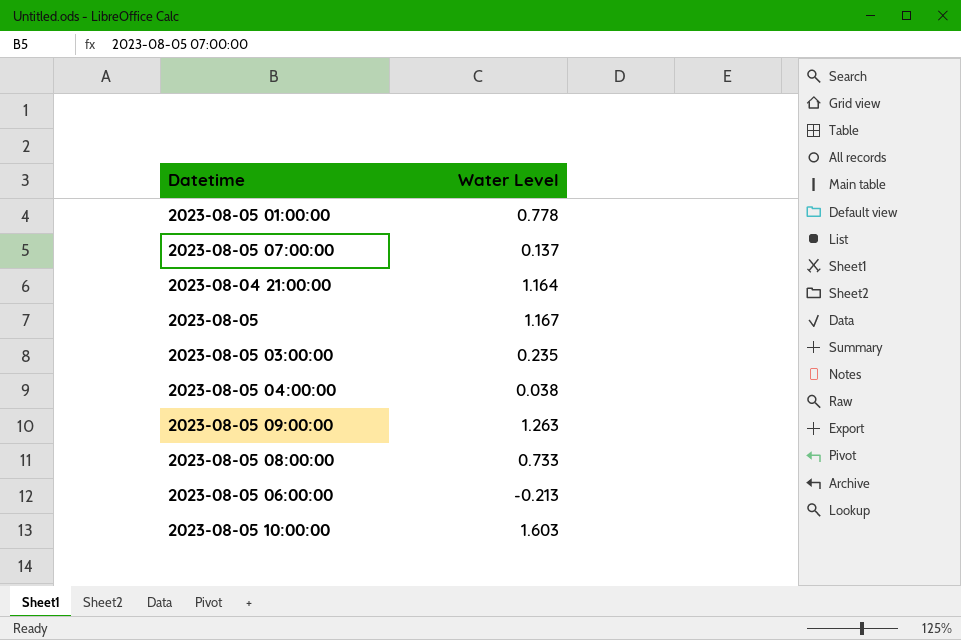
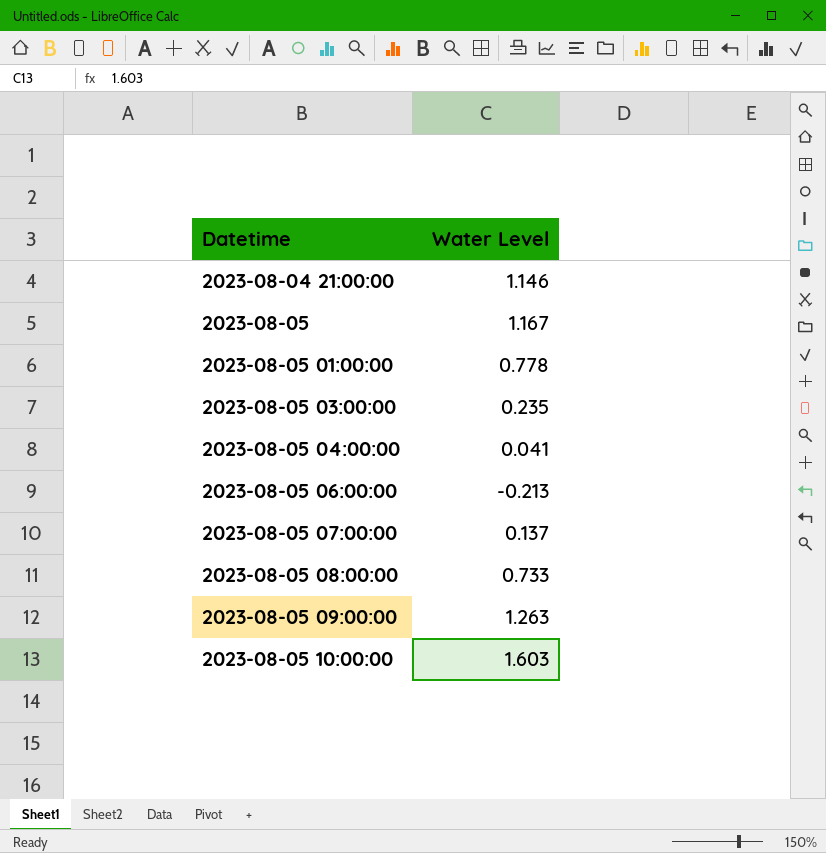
row order: none -> Datetime ascending
2023-08-04 21:00:00 | Water Level: 1.164 -> 1.146
2023-08-05 04:00:00 | Water Level: 0.038 -> 0.041

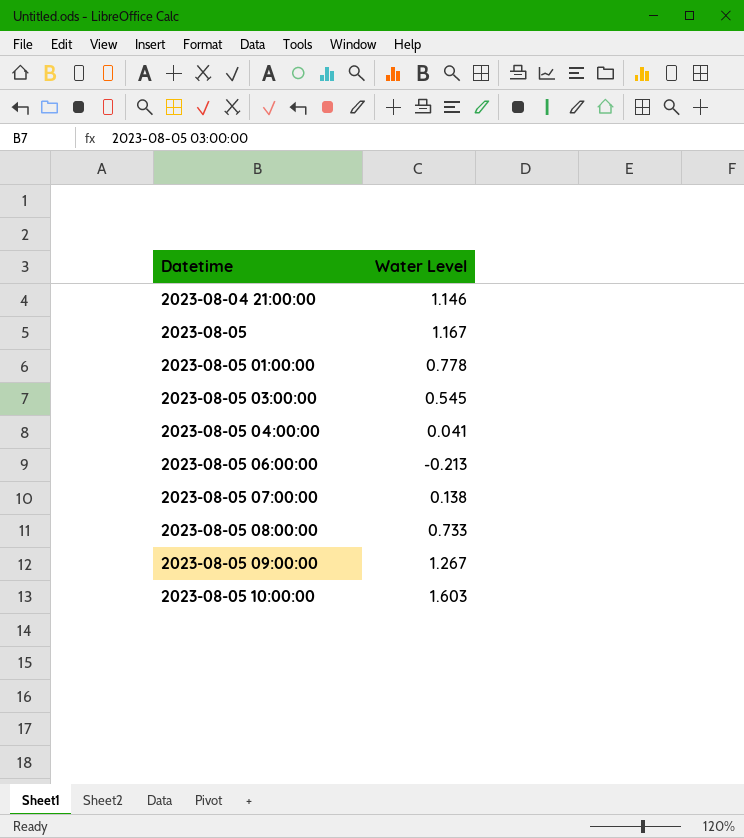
2023-08-05 03:00:00 | Water Level: 0.235 -> 0.545
2023-08-05 07:00:00 | Water Level: 0.137 -> 0.138
2023-08-05 09:00:00 | Water Level: 1.263 -> 1.267

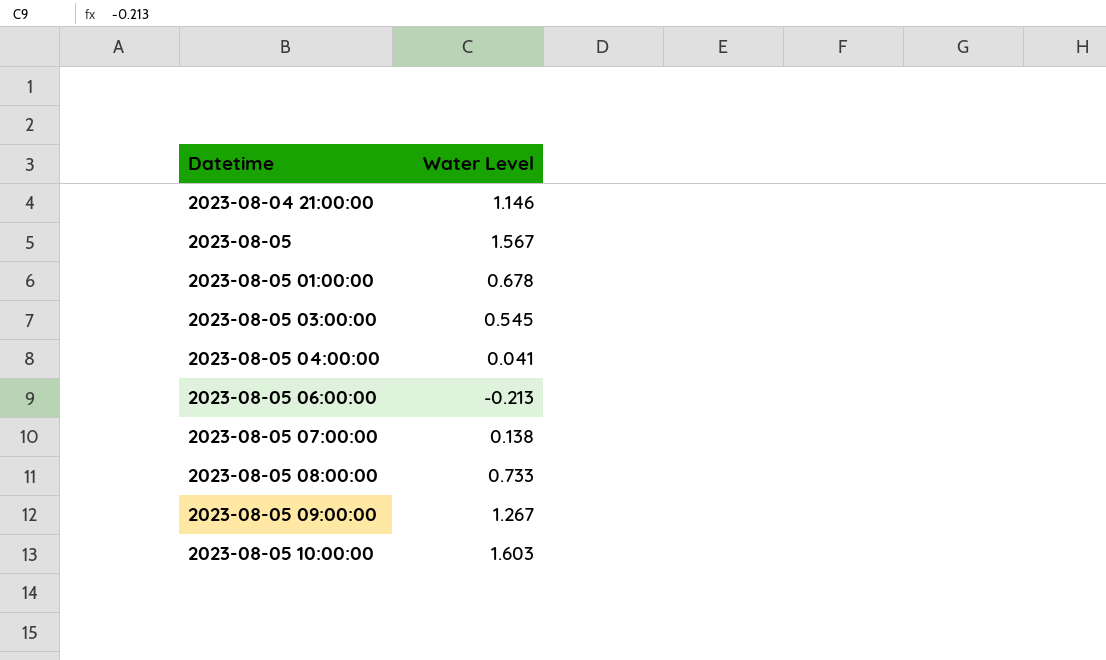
2023-08-05 | Water Level: 1.167 -> 1.567
2023-08-05 01:00:00 | Water Level: 0.778 -> 0.678

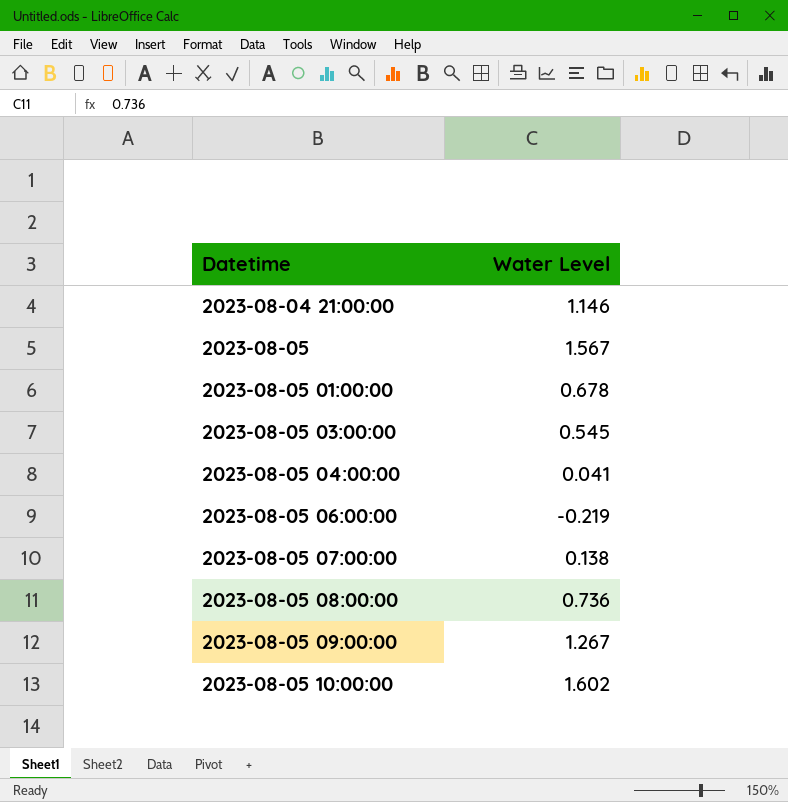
2023-08-05 06:00:00 | Water Level: -0.213 -> -0.219
2023-08-05 08:00:00 | Water Level: 0.733 -> 0.736
2023-08-05 10:00:00 | Water Level: 1.603 -> 1.602

